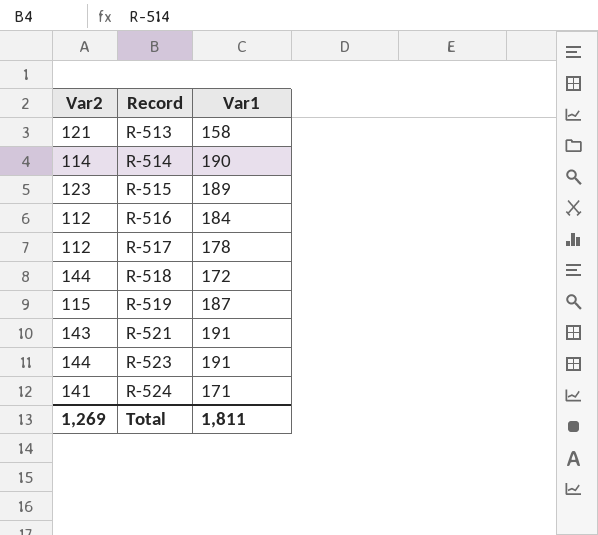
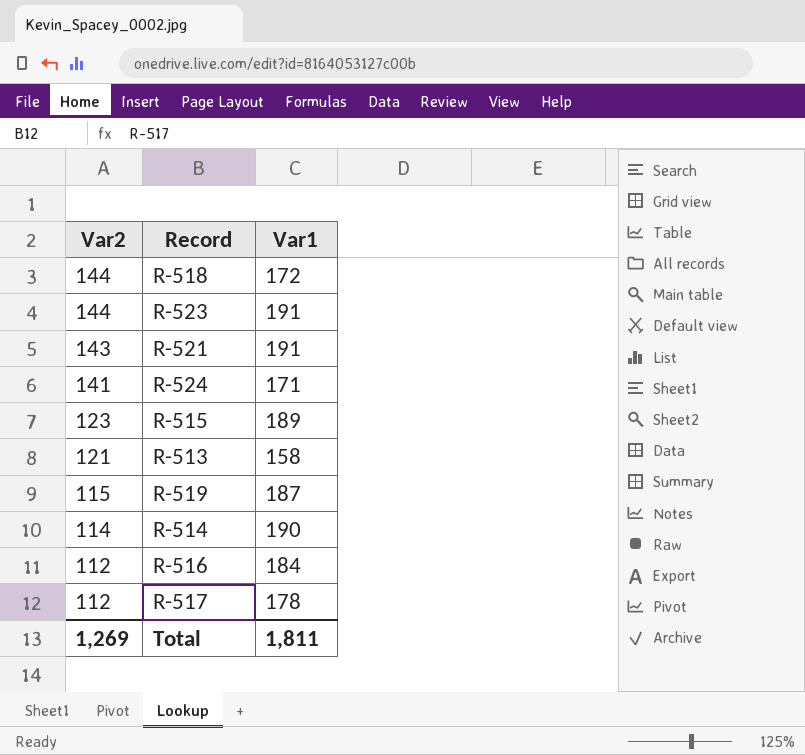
row order: Record ascending -> Var2 descending

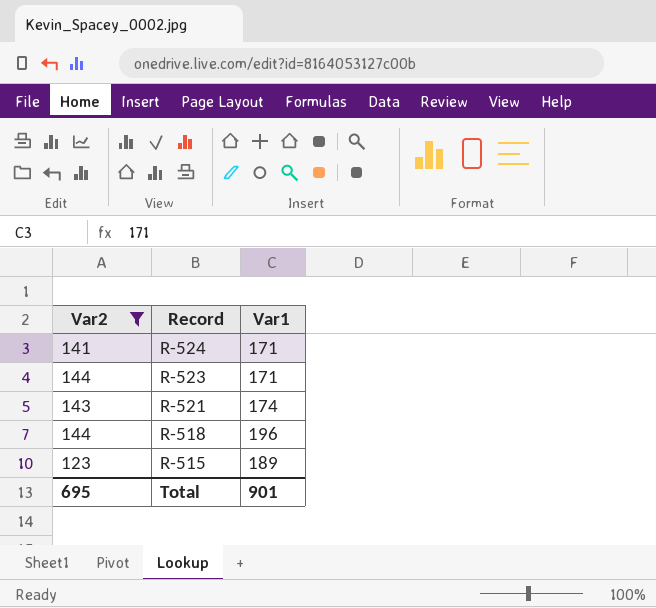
filter: none -> Var2 >= 123
row order: Var2 descending -> Record descending
R-523 | Var1: 191 -> 171
R-521 | Var1: 191 -> 174
R-518 | Var1: 172 -> 196
Total | Var2: 1,269 -> 695
Total | Var1: 1,811 -> 901

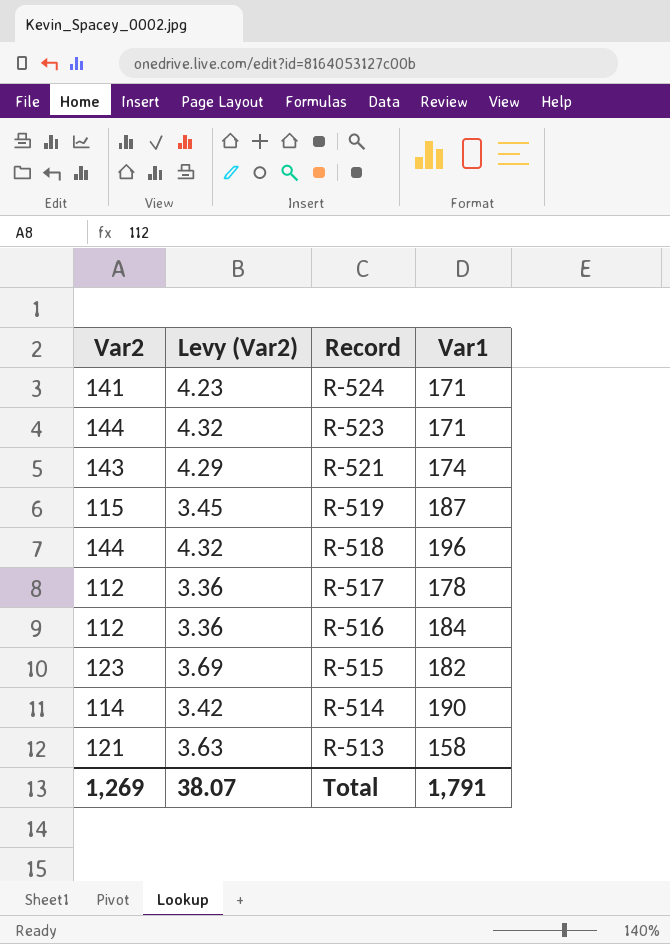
filter: Var2 >= 123 -> none
column Levy (Var2) | formula: none -> [Var2] * 0.03
R-515 | Var1: 189 -> 182
Total | Var2: 695 -> 1,269
Total | Var1: 901 -> 1,791

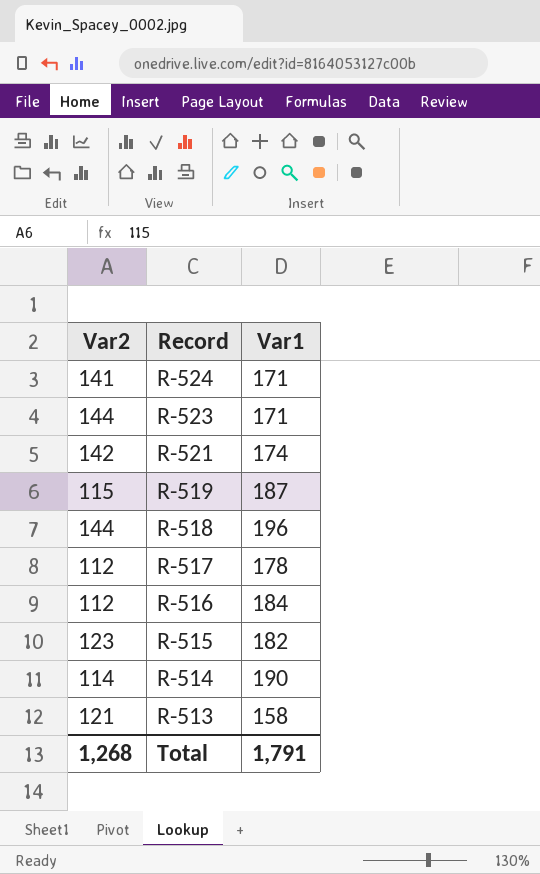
column Levy (Var2) | formula: [Var2] * 0.03 -> none
R-521 | Var2: 143 -> 142
Total | Var2: 1,269 -> 1,268

